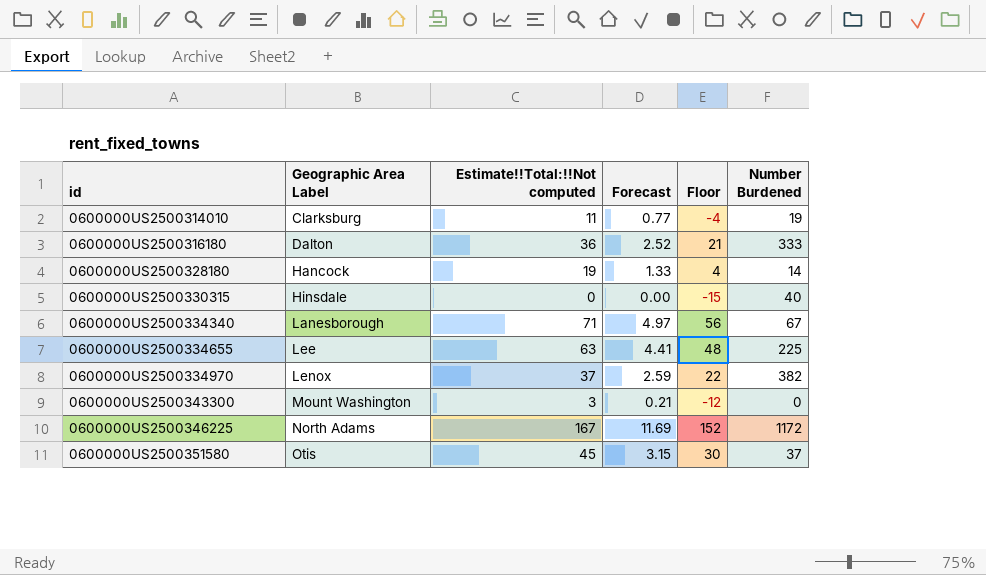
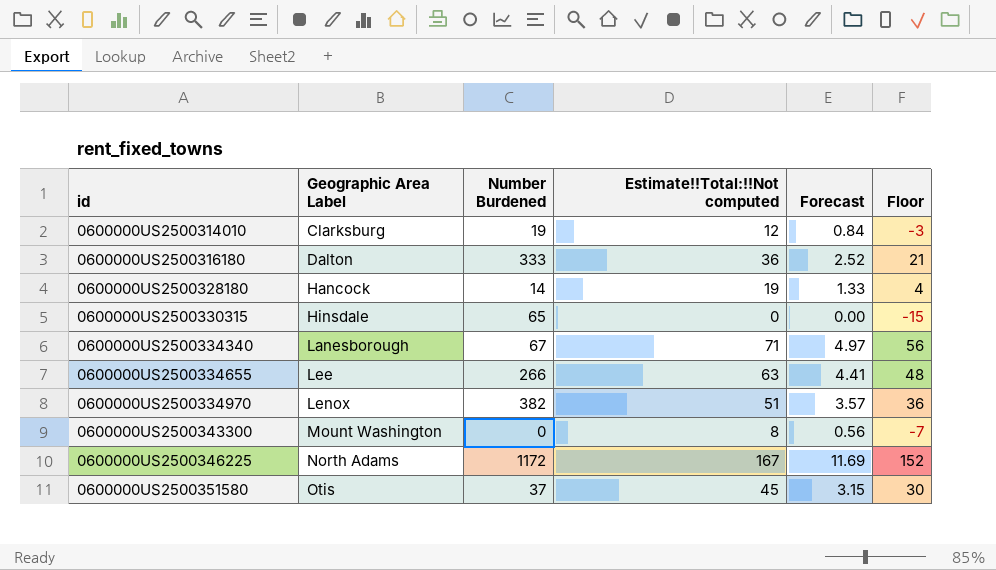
column Number Burdened | position: 6 -> 3
0600000US2500314010 | Estimate!!Total:!!Not computed: 11 -> 12
0600000US2500314010 | Forecast: 0.77 -> 0.84
0600000US2500314010 | Floor: -4 -> -3
0600000US2500330315 | Number Burdened: 40 -> 65
0600000US2500334655 | Number Burdened: 225 -> 266
0600000US2500334970 | Estimate!!Total:!!Not computed: 37 -> 51
0600000US2500334970 | Forecast: 2.59 -> 3.57
0600000US2500334970 | Floor: 22 -> 36
0600000US2500343300 | Estimate!!Total:!!Not computed: 3 -> 8
0600000US2500343300 | Forecast: 0.21 -> 0.56
0600000US2500343300 | Floor: -12 -> -7

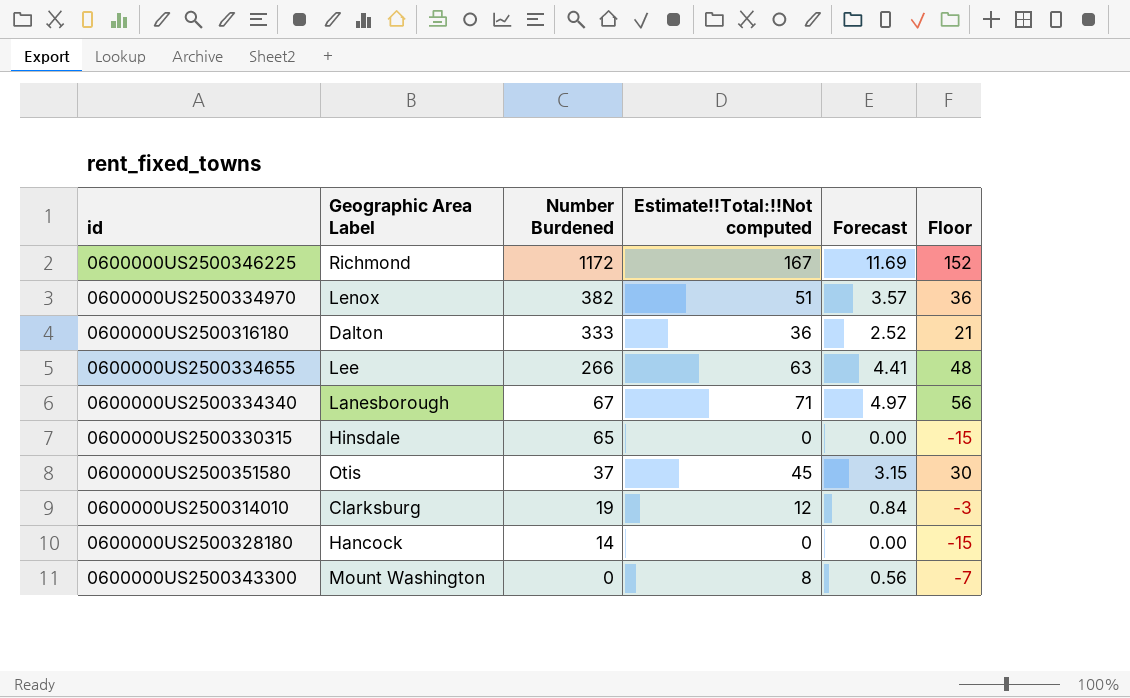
row order: id ascending -> Number Burdened descending
0600000US2500346225 | Geographic Area Label: North Adams -> Richmond
0600000US2500328180 | Estimate!!Total:!!Not computed: 19 -> 0
0600000US2500328180 | Forecast: 1.33 -> 0.00
0600000US2500328180 | Floor: 4 -> -15

